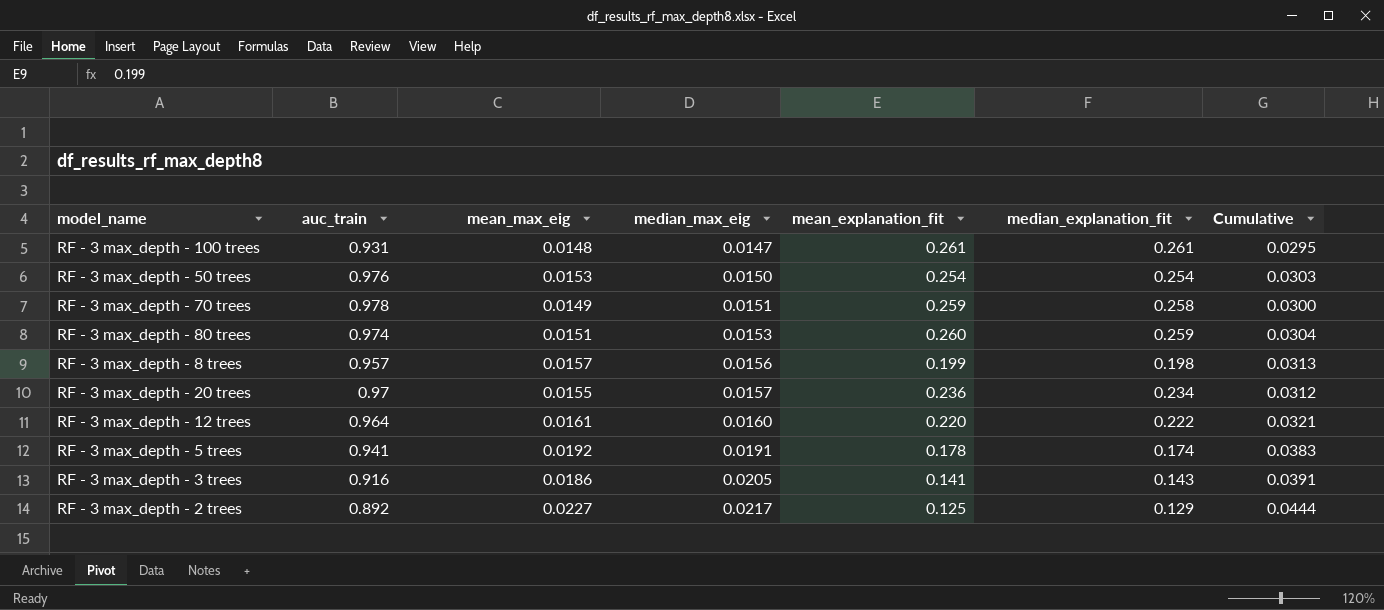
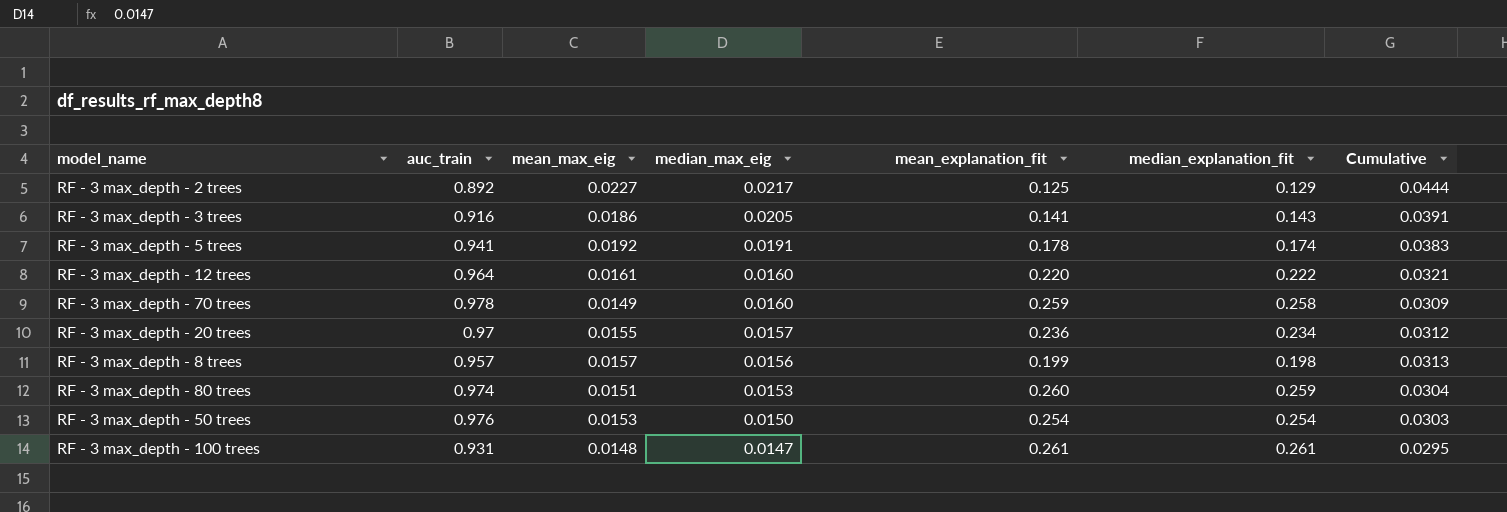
row order: median_max_eig ascending -> median_max_eig descending
RF - 3 max_depth - 70 trees | median_max_eig: 0.0151 -> 0.0160
RF - 3 max_depth - 70 trees | Cumulative: 0.0300 -> 0.0309

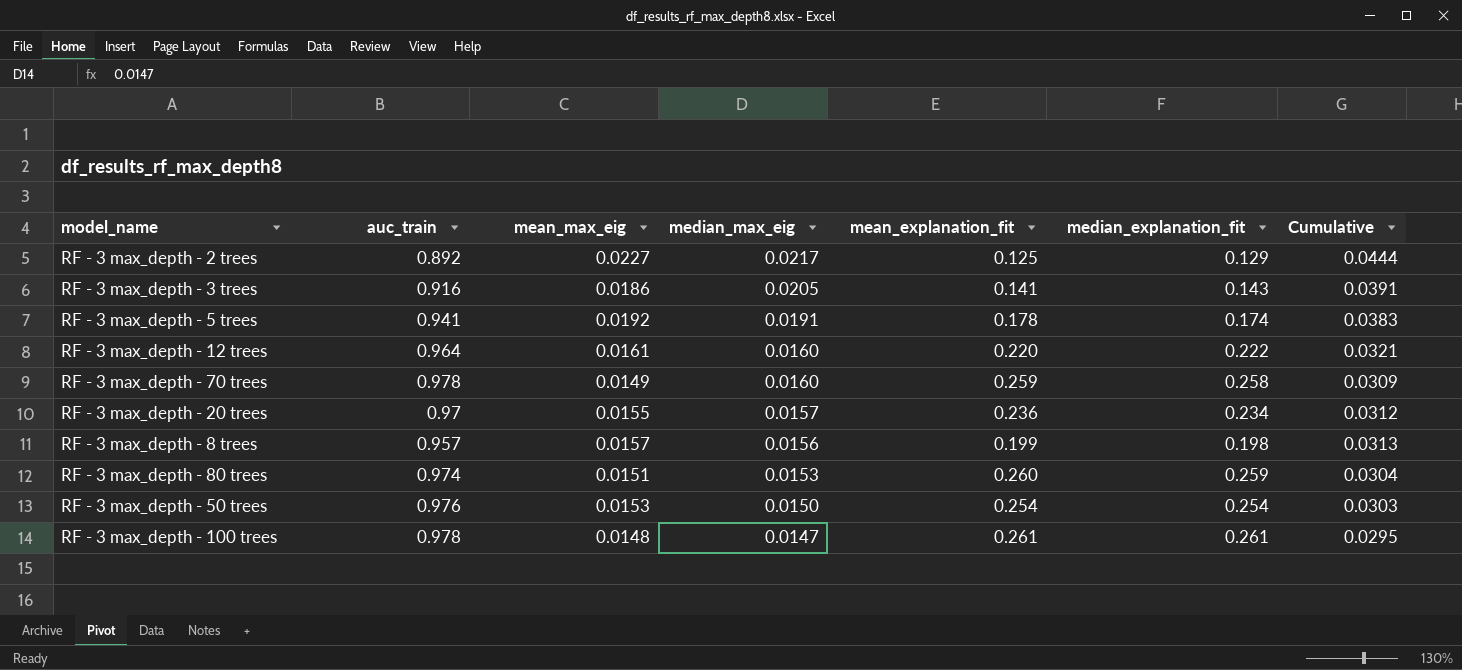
RF - 3 max_depth - 100 trees | auc_train: 0.931 -> 0.978

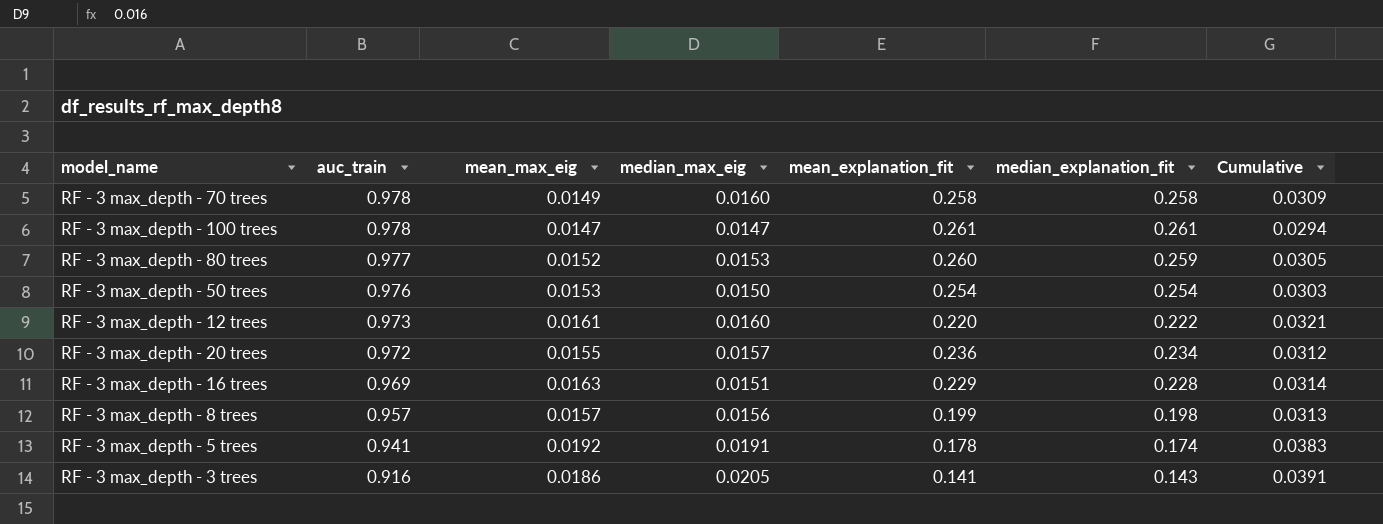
row order: median_max_eig descending -> auc_train descending
row RF - 3 max_depth - 2 trees: 0.892 | 0.0227 | 0.0217 | 0.125 | 0.129 | 0.0444 -> none
RF - 3 max_depth - 70 trees | mean_explanation_fit: 0.259 -> 0.258
RF - 3 max_depth - 100 trees | mean_max_eig: 0.0148 -> 0.0147
RF - 3 max_depth - 100 trees | Cumulative: 0.0295 -> 0.0294
RF - 3 max_depth - 80 trees | auc_train: 0.974 -> 0.977
RF - 3 max_depth - 80 trees | mean_max_eig: 0.0151 -> 0.0152
RF - 3 max_depth - 80 trees | Cumulative: 0.0304 -> 0.0305
RF - 3 max_depth - 12 trees | auc_train: 0.964 -> 0.973
RF - 3 max_depth - 20 trees | auc_train: 0.97 -> 0.972
row RF - 3 max_depth - 16 trees: none -> 0.969 | 0.0163 | 0.0151 | 0.229 | 0.228 | 0.0314

